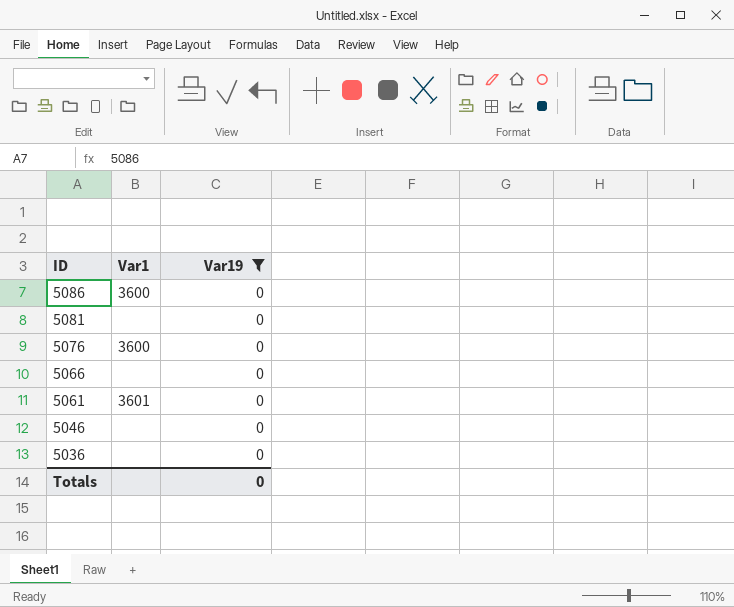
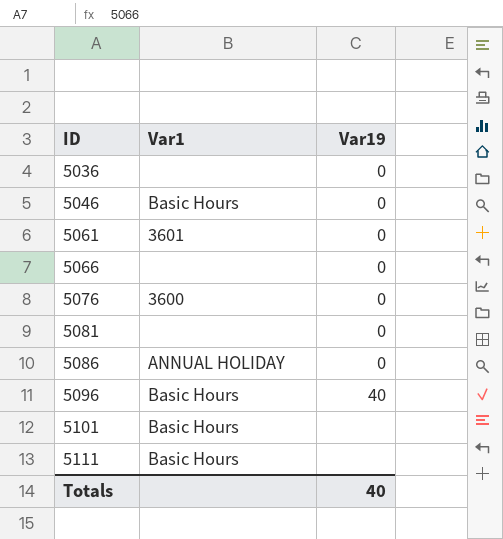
filter: Var19 = 0 -> none
row order: ID descending -> ID ascending
5046 | Var1: none -> Basic Hours
5086 | Var1: 3600 -> ANNUAL HOLIDAY
Totals | Var19: 0 -> 40

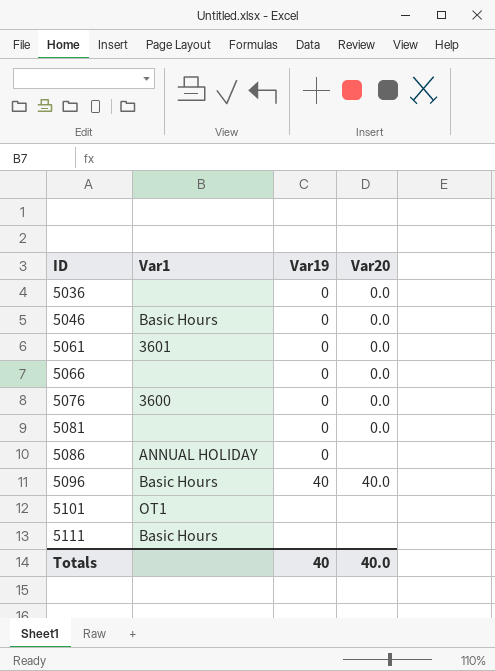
column Var20 | position: none -> 4
5101 | Var1: Basic Hours -> OT1

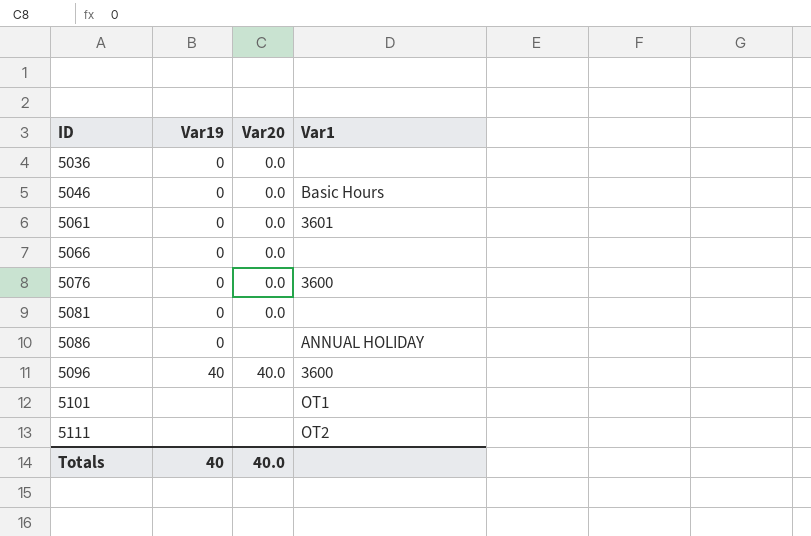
column Var1 | position: 2 -> 4
5096 | Var1: Basic Hours -> 3600
5111 | Var1: Basic Hours -> OT2

